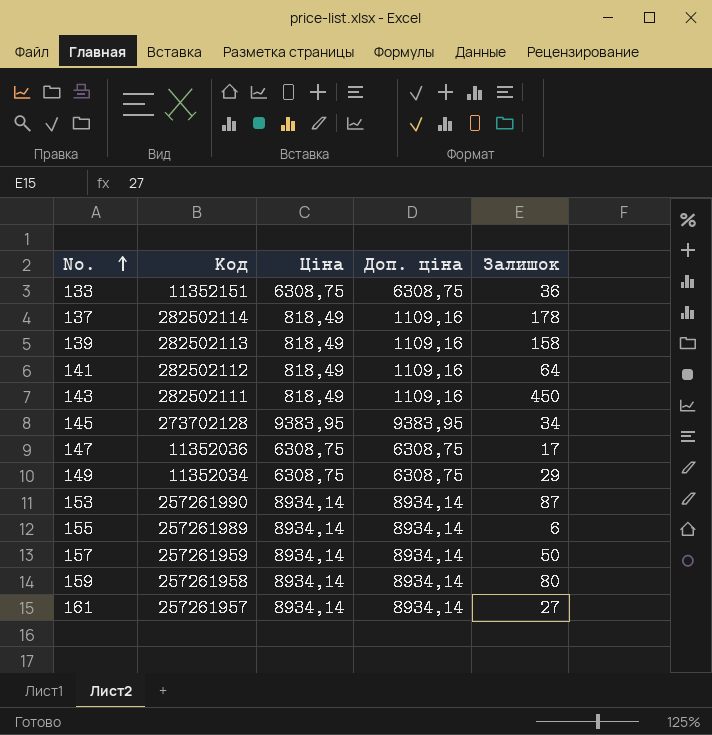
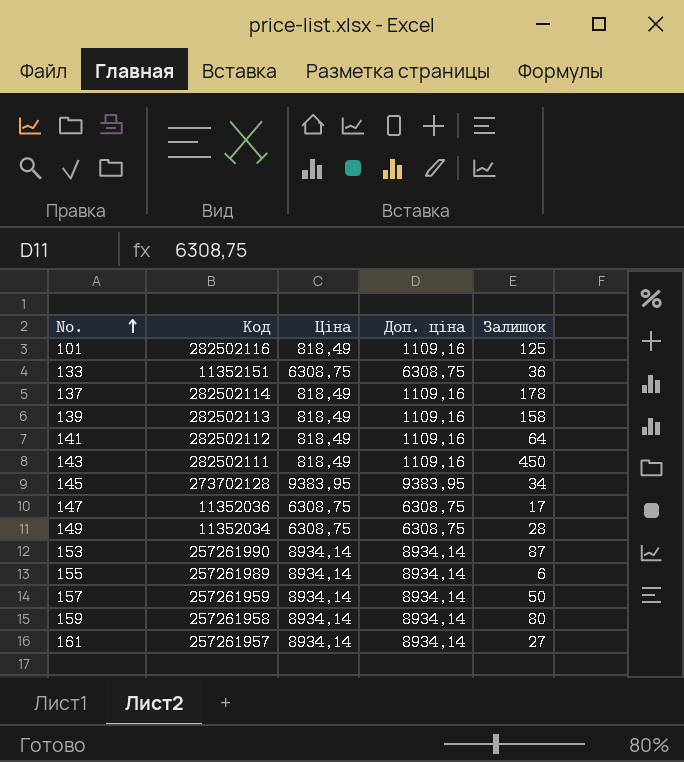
row 101: none -> 282502116 | 818,49 | 1109,16 | 125
149 | Залишок: 29 -> 28

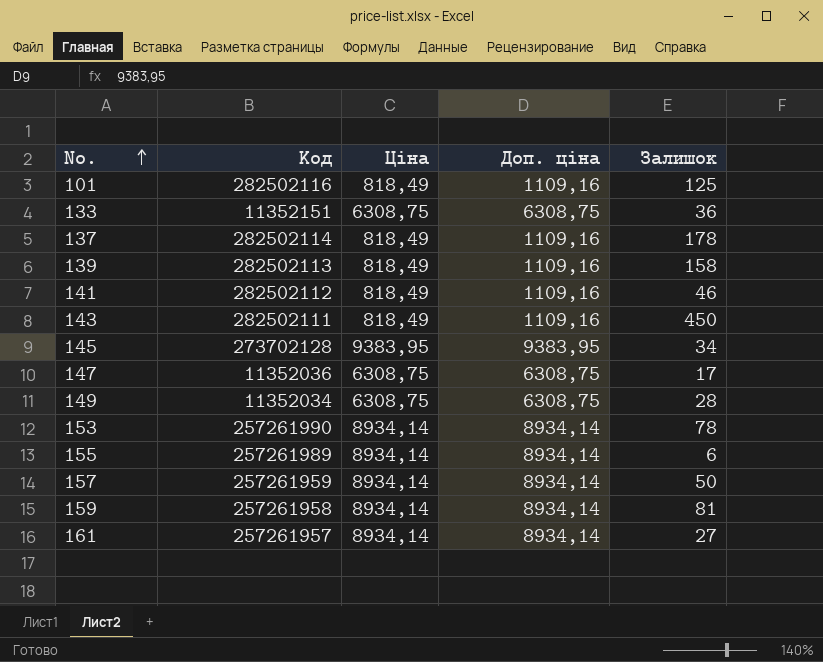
141 | Залишок: 64 -> 46
153 | Залишок: 87 -> 78
159 | Залишок: 80 -> 81

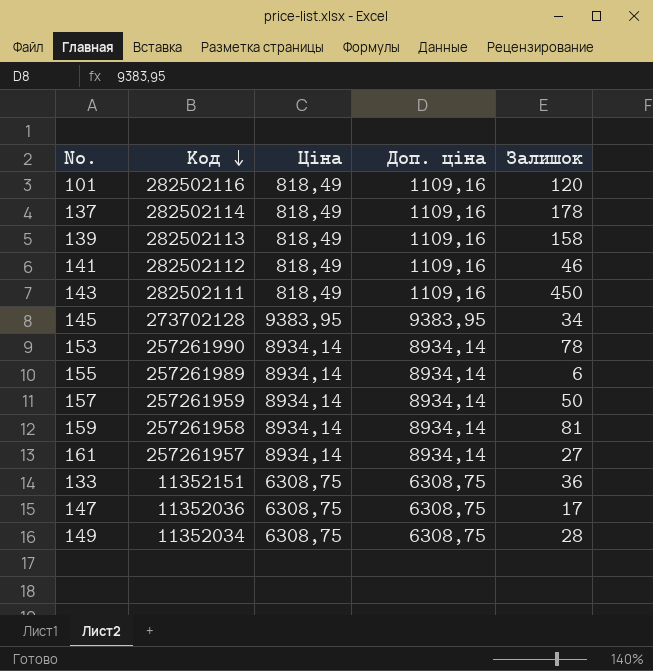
row order: No. ascending -> Код descending
101 | Залишок: 125 -> 120

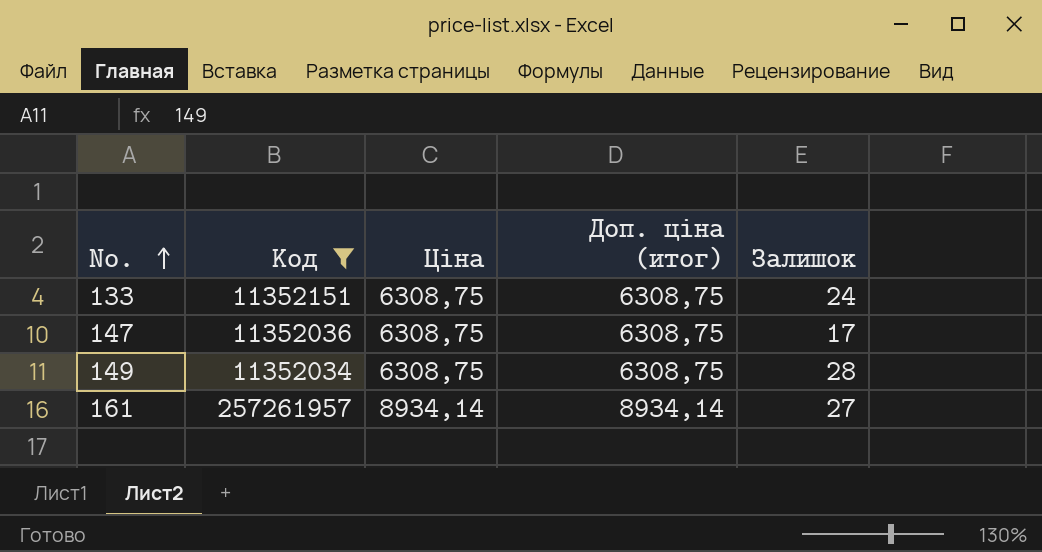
filter: none -> Код <= 257261957
row order: Код descending -> No. ascending
column name: Доп. ціна -> Доп. ціна (итог)
133 | Залишок: 36 -> 24

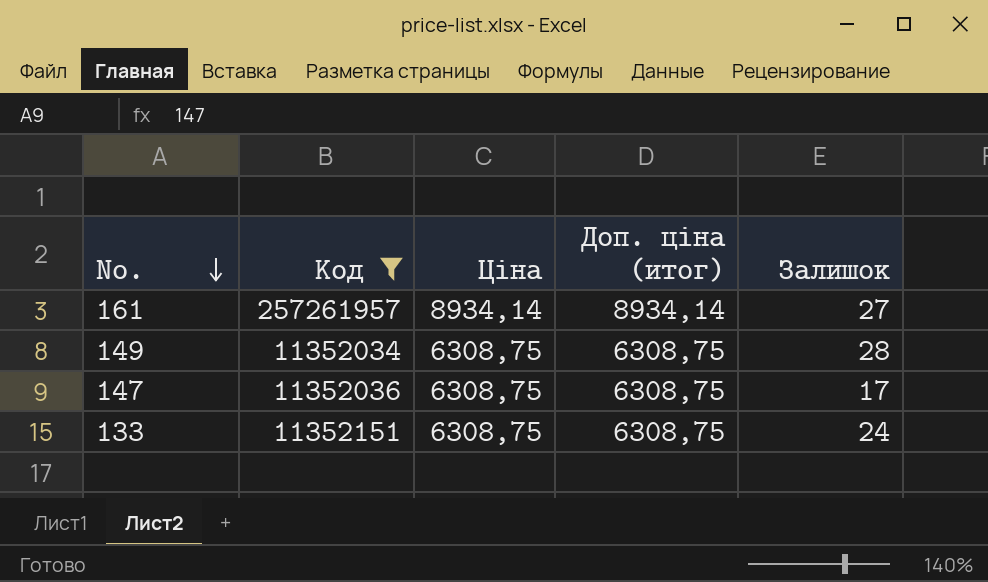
row order: No. ascending -> No. descending

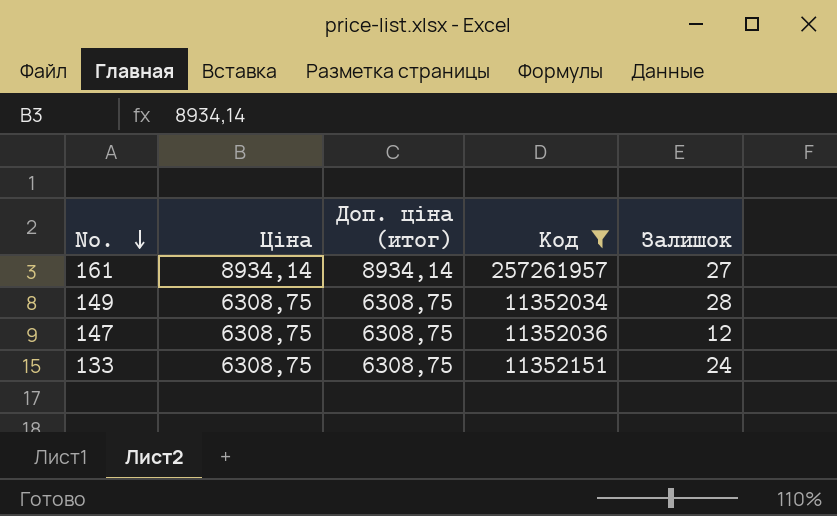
column Код | position: 2 -> 4
147 | Залишок: 17 -> 12

